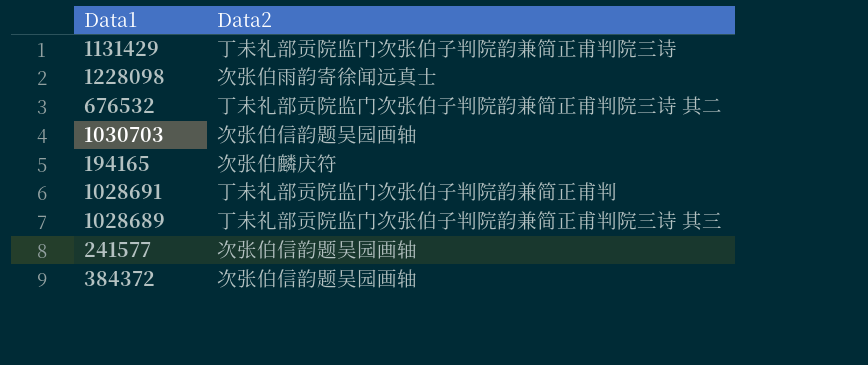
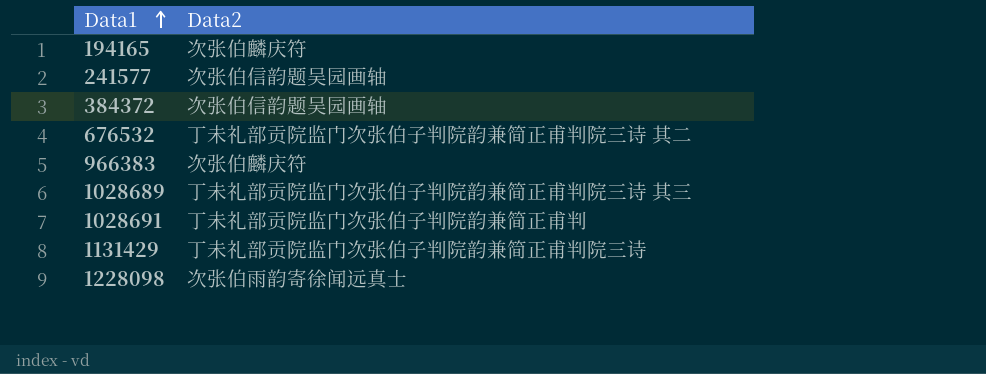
row order: none -> Data1 ascending
row 1030703: 次张伯信韵题吴园画轴 -> none
row 966383: none -> 次张伯麟庆符

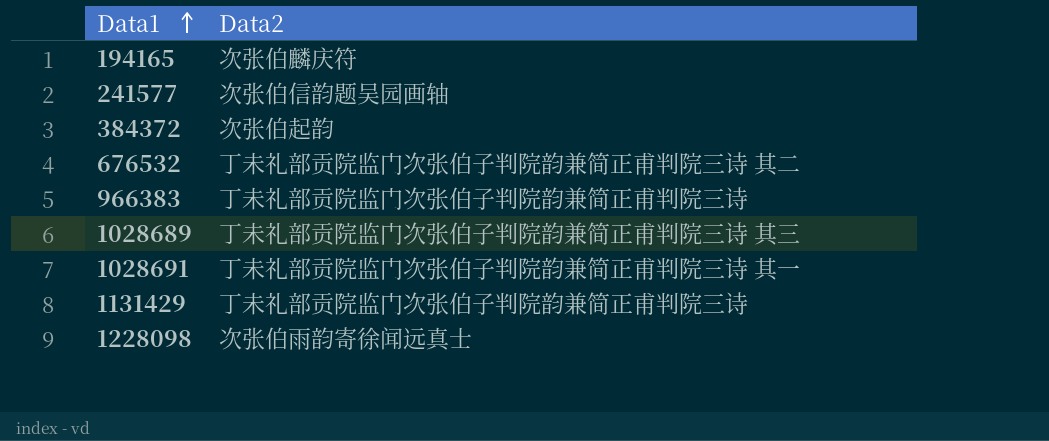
384372 | Data2: 次张伯信韵题吴园画轴 -> 次张伯起韵
966383 | Data2: 次张伯麟庆符 -> 丁未礼部贡院监门次张伯子判院韵兼简正甫判院三诗
1028691 | Data2: 丁未礼部贡院监门次张伯子判院韵兼简正甫判 -> 丁未礼部贡院监门次张伯子判院韵兼简正甫判院三诗 其一

